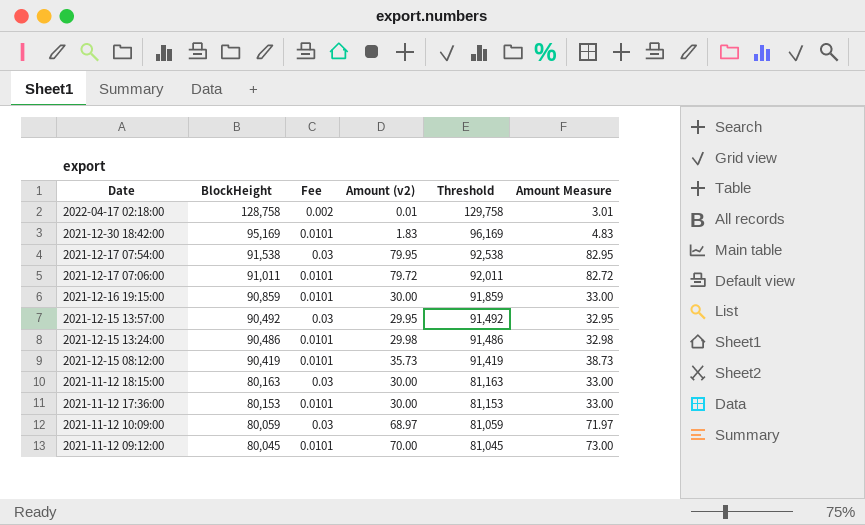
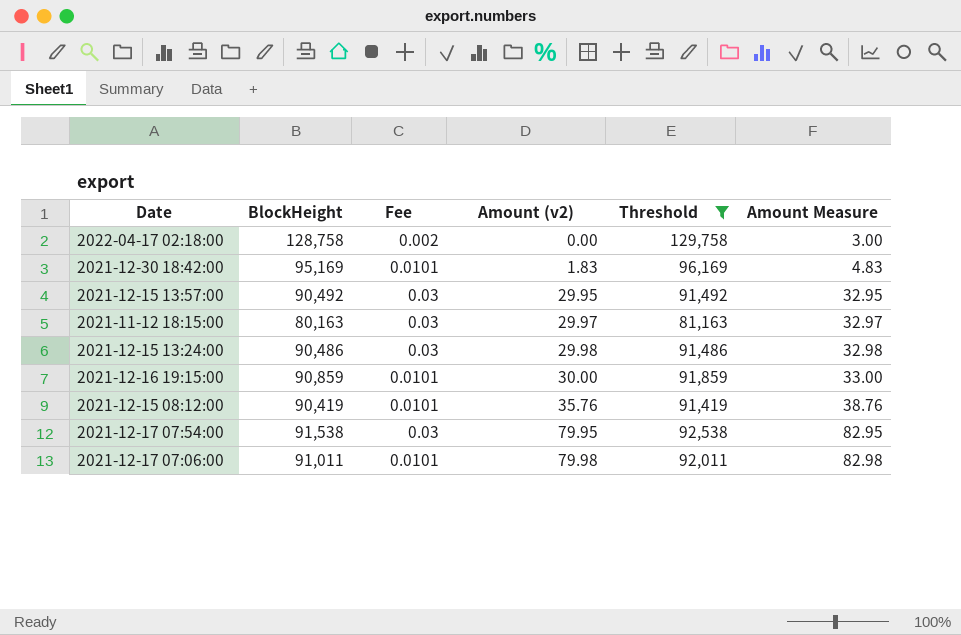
filter: none -> Threshold >= 81,163
row order: Date descending -> Amount (v2) ascending
2022-04-17 02:18:00 | Amount (v2): 0.01 -> 0.00
2022-04-17 02:18:00 | Amount Measure: 3.01 -> 3.00
2021-11-12 18:15:00 | Amount (v2): 30.00 -> 29.97
2021-11-12 18:15:00 | Amount Measure: 33.00 -> 32.97
2021-12-15 13:24:00 | Fee: 0.0101 -> 0.03
2021-12-15 08:12:00 | Amount (v2): 35.73 -> 35.76
2021-12-15 08:12:00 | Amount Measure: 38.73 -> 38.76
2021-12-17 07:06:00 | Amount (v2): 79.72 -> 79.98
2021-12-17 07:06:00 | Amount Measure: 82.72 -> 82.98

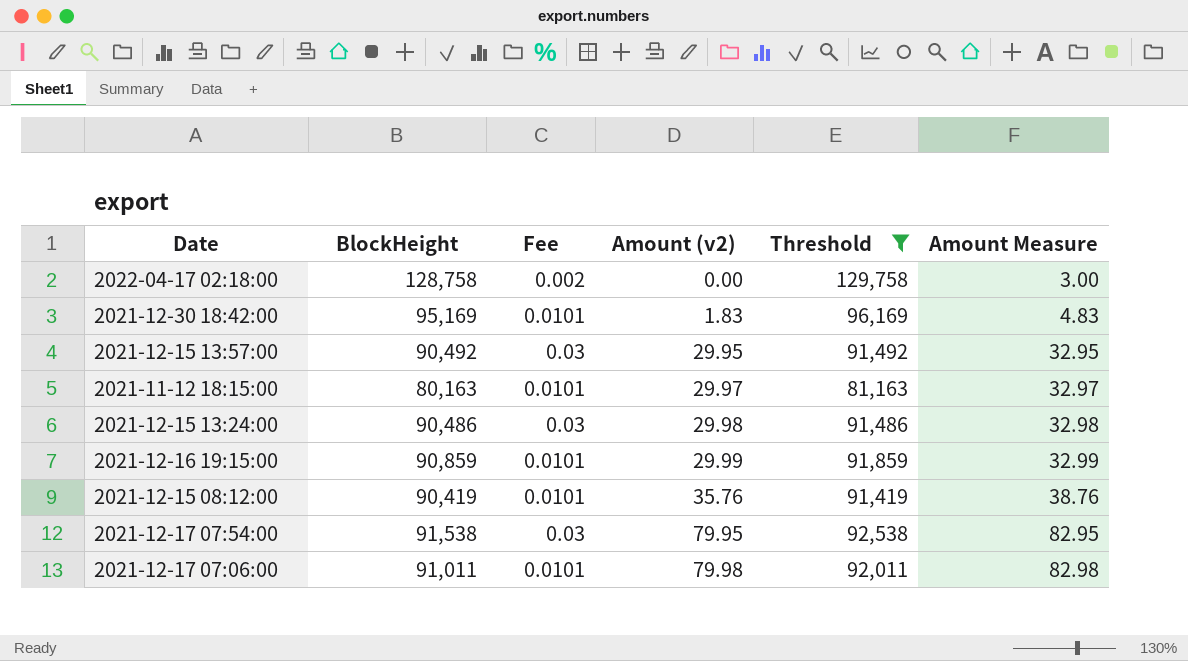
2021-11-12 18:15:00 | Fee: 0.03 -> 0.0101
2021-12-16 19:15:00 | Amount (v2): 30.00 -> 29.99
2021-12-16 19:15:00 | Amount Measure: 33.00 -> 32.99

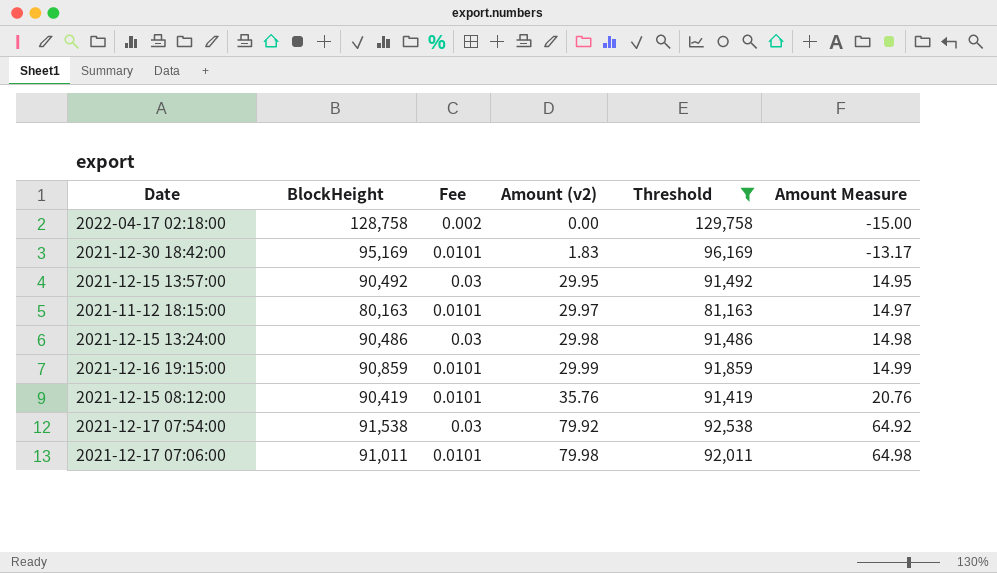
column Amount Measure | formula: [Amount (v2)] + 3 -> [Amount (v2)] - 15
2021-12-17 07:54:00 | Amount (v2): 79.95 -> 79.92

